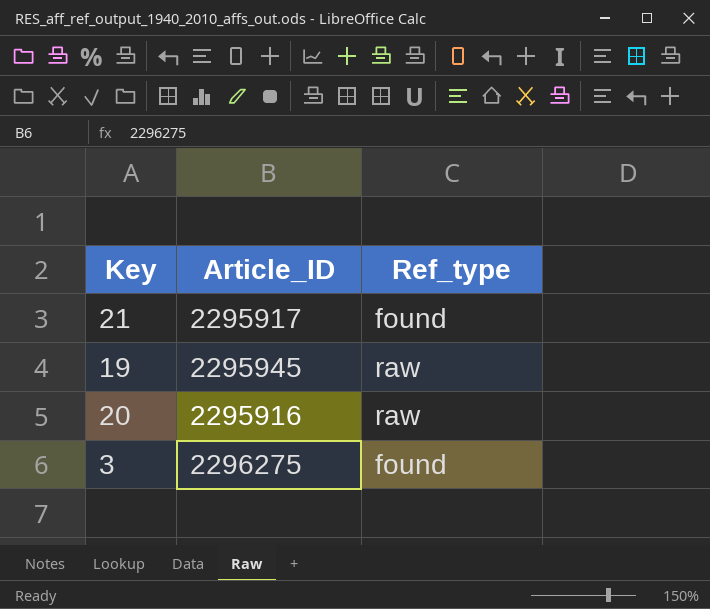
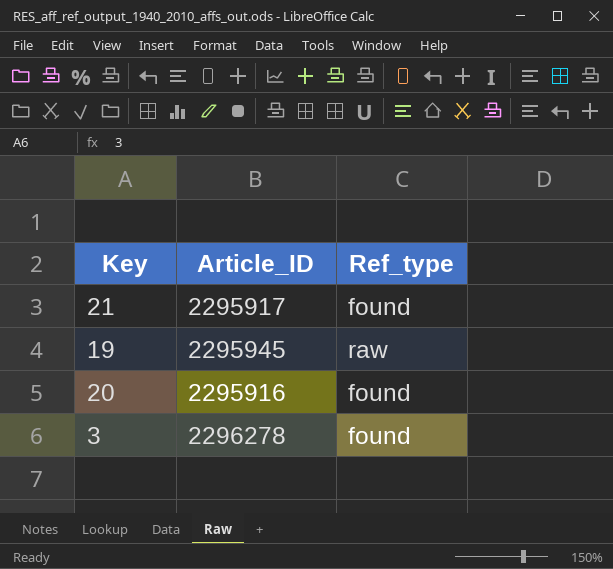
20 | Ref_type: raw -> found
3 | Article_ID: 2296275 -> 2296278

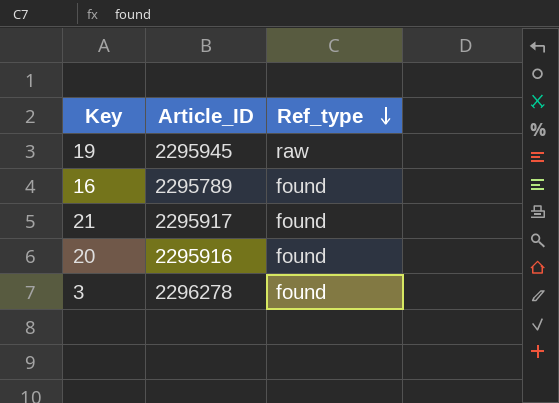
row order: none -> Ref_type descending
row 16: none -> 2295789 | found

